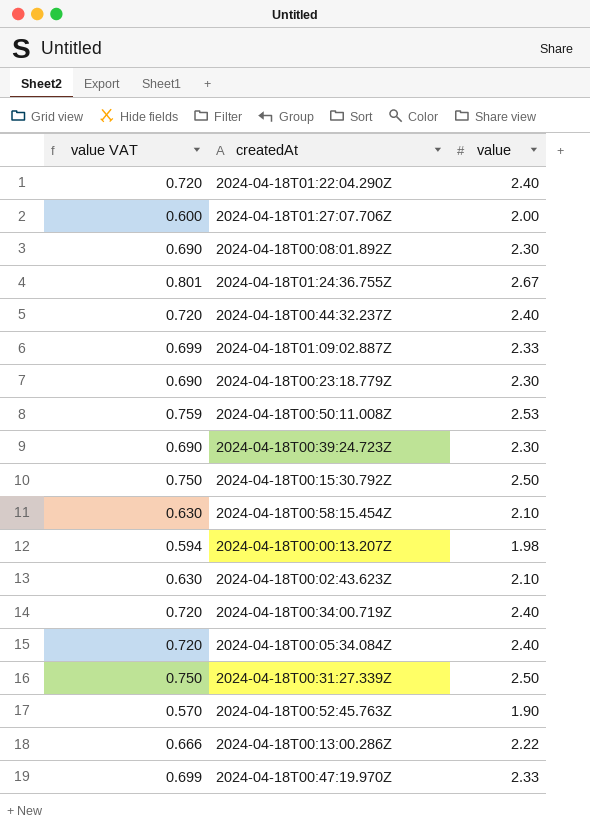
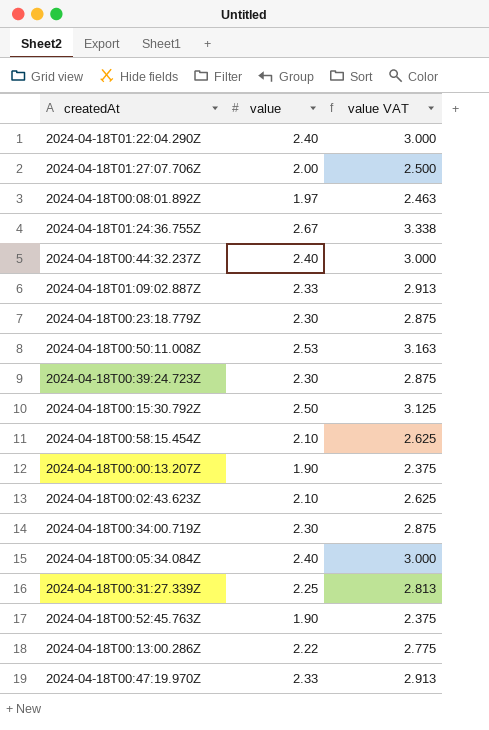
column value VAT | formula: [value] * 0.3 -> [value] * 1.25
column value VAT | position: 1 -> 3
2024-04-18T00:08:01.892Z | value: 2.30 -> 1.97
2024-04-18T00:00:13.207Z | value: 1.98 -> 1.90
2024-04-18T00:34:00.719Z | value: 2.40 -> 2.30
2024-04-18T00:31:27.339Z | value: 2.50 -> 2.25

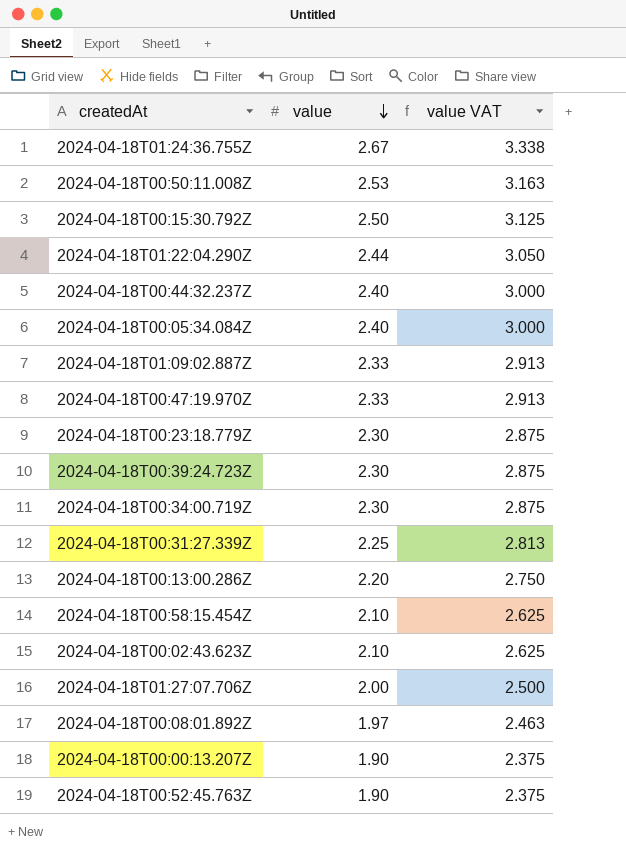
row order: none -> value descending
2024-04-18T01:22:04.290Z | value: 2.40 -> 2.44
2024-04-18T01:22:04.290Z | value VAT: 3.000 -> 3.050
2024-04-18T00:13:00.286Z | value: 2.22 -> 2.20
2024-04-18T00:13:00.286Z | value VAT: 2.775 -> 2.750

